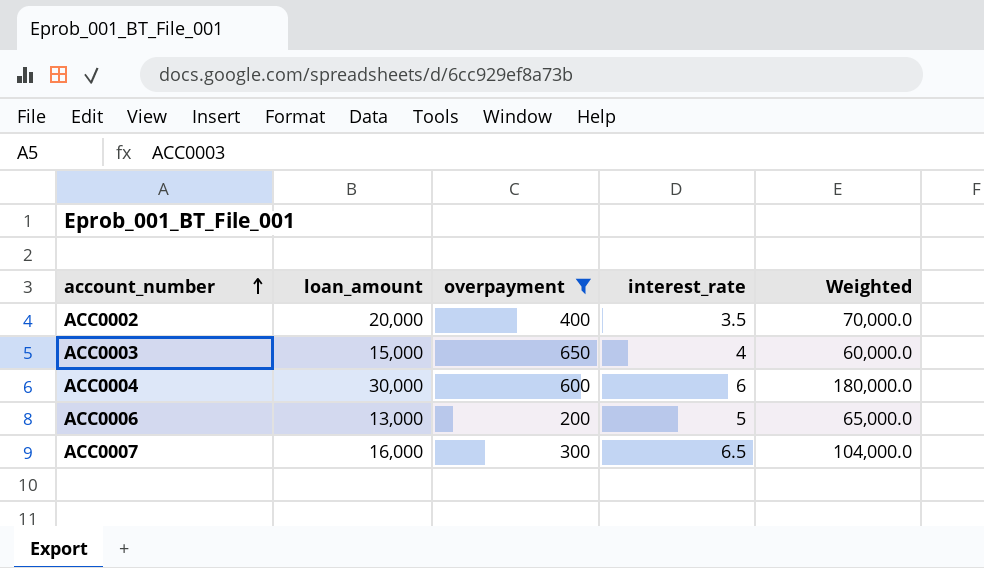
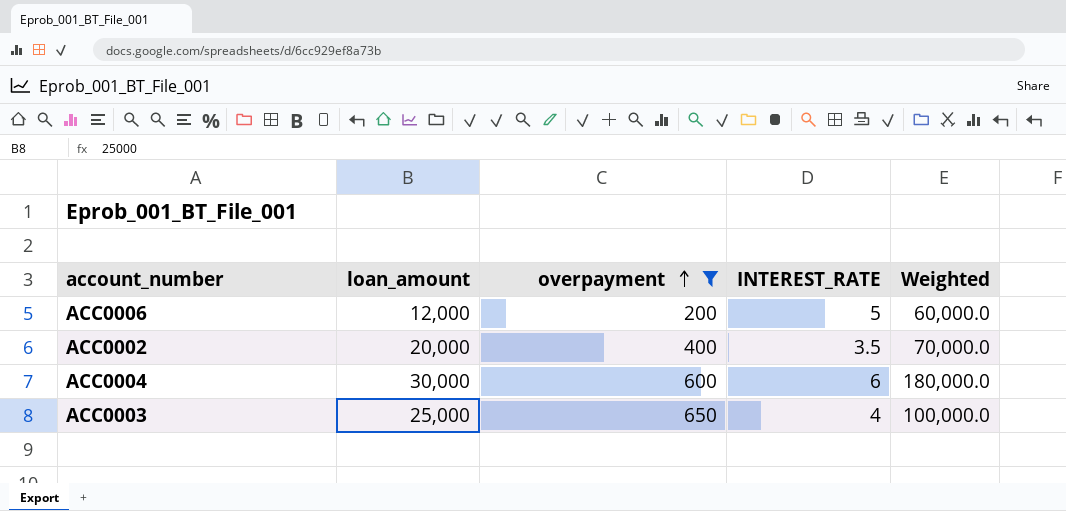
row order: account_number ascending -> overpayment ascending
column name: interest_rate -> INTEREST_RATE
row ACC0007: 16,000 | 300 | 6.5 | 104,000.0 -> none
ACC0006 | loan_amount: 13,000 -> 12,000
ACC0006 | Weighted: 65,000.0 -> 60,000.0
ACC0003 | loan_amount: 15,000 -> 25,000
ACC0003 | Weighted: 60,000.0 -> 100,000.0

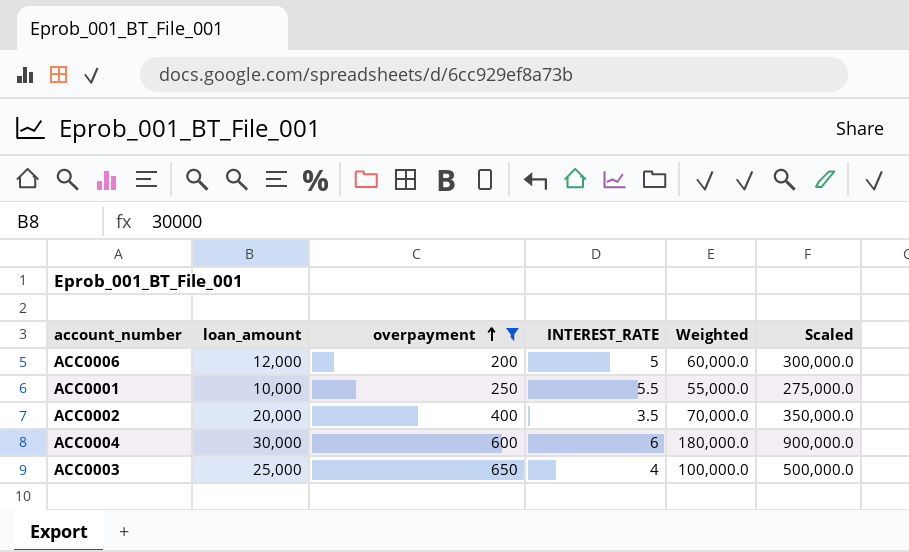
column Scaled | formula: none -> [Weighted] * 5
row ACC0001: none -> 10,000 | 250 | 5.5 | 55,000.0 | 275,000.0

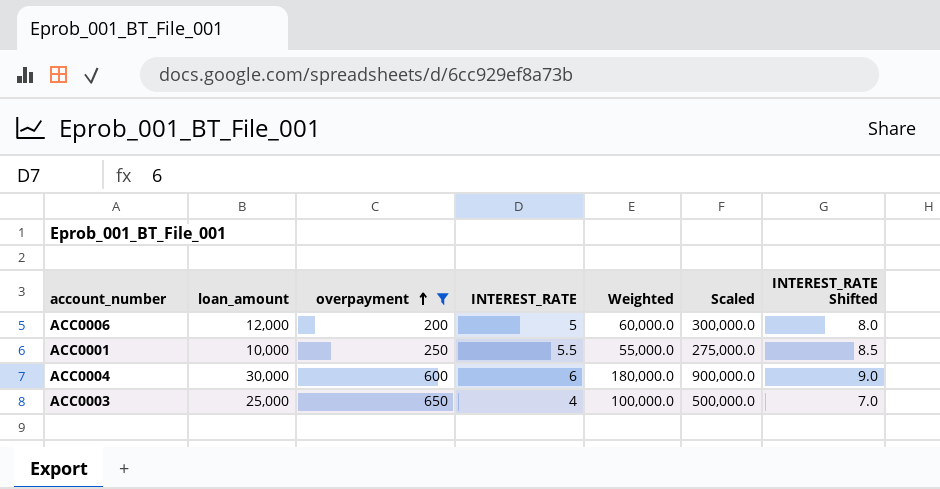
column INTEREST_RATE Shifted | formula: none -> [INTEREST_RATE] + 3
row ACC0002: 20,000 | 400 | 3.5 | 70,000.0 | 350,000.0 -> none

